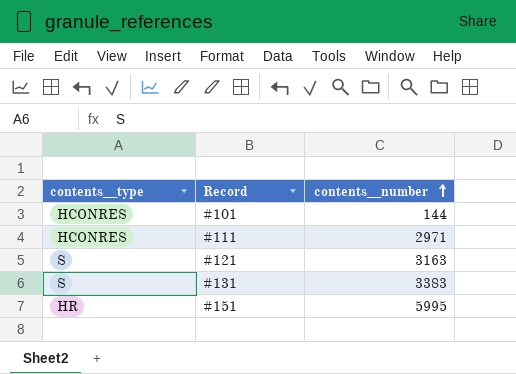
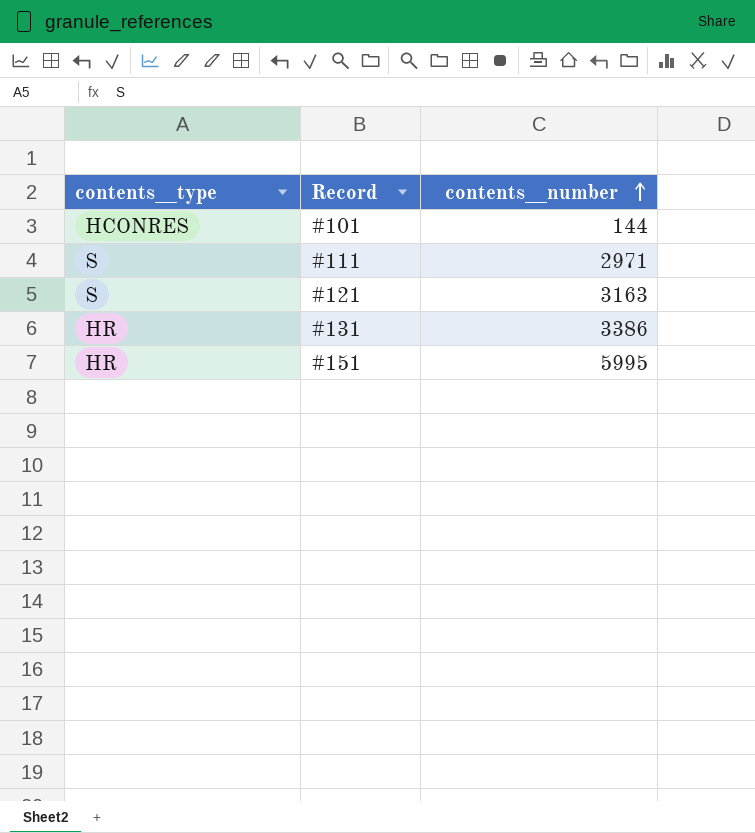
#111 | contents__type: HCONRES -> S
#131 | contents__type: S -> HR
#131 | contents__number: 3383 -> 3386

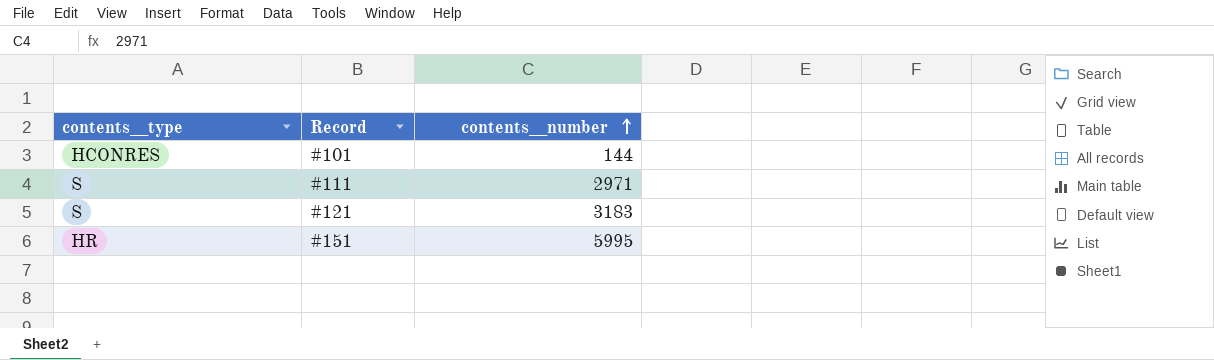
row #131: HR | 3386 -> none
#121 | contents__number: 3163 -> 3183

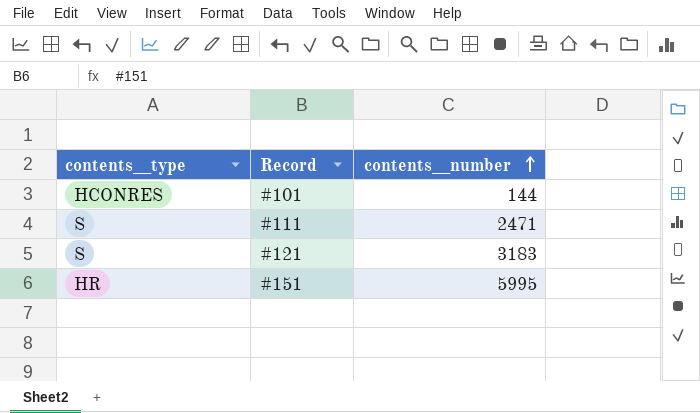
#111 | contents__number: 2971 -> 2471

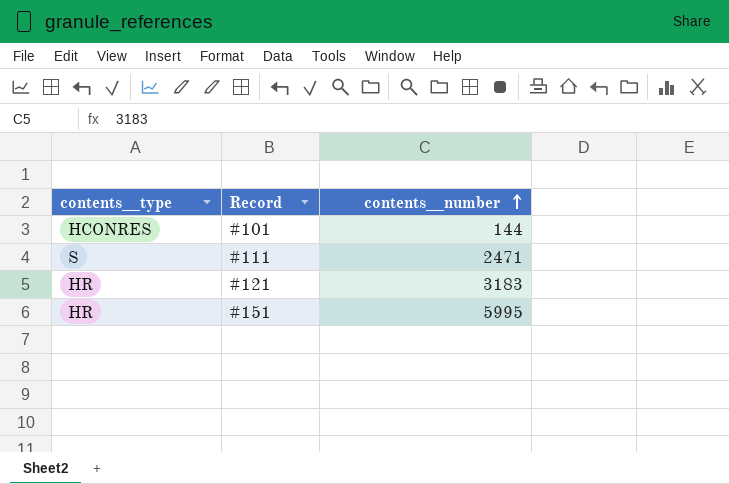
#121 | contents__type: S -> HR

